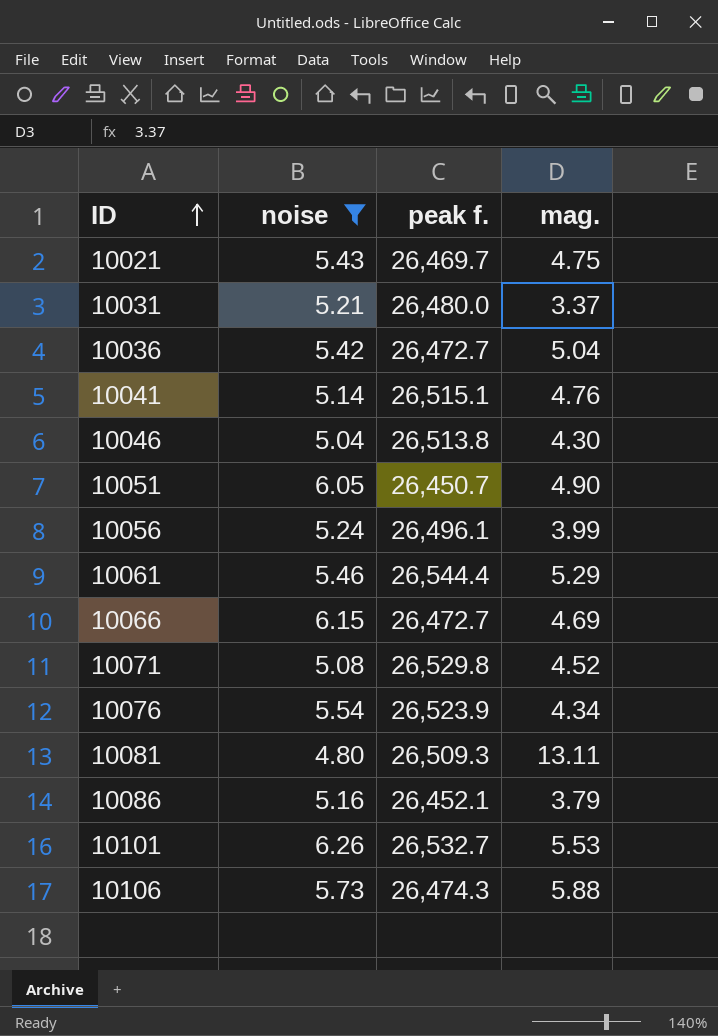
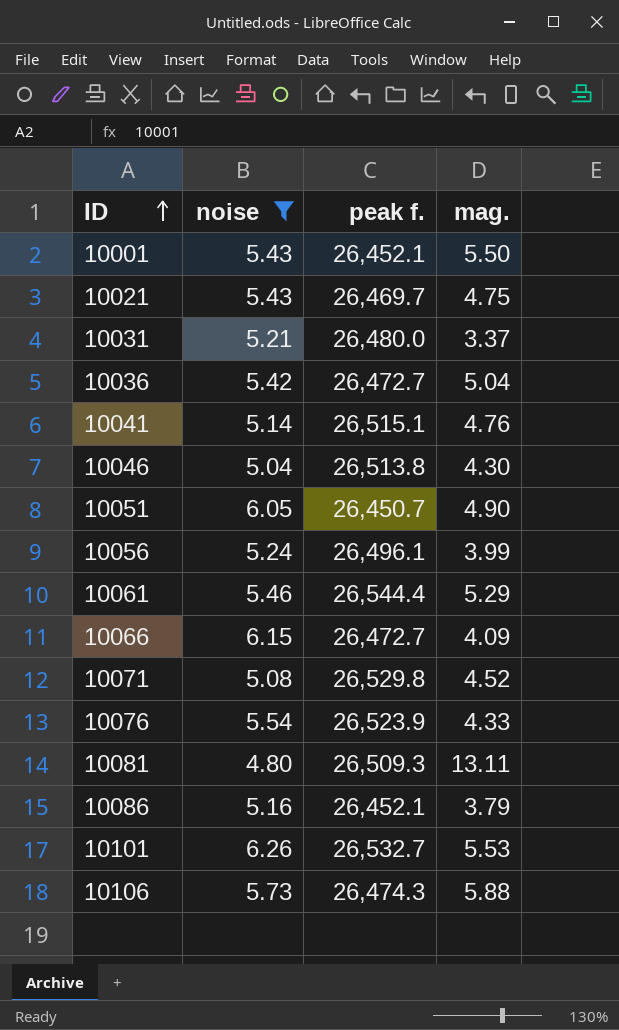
row 10001: none -> 5.43 | 26,452.1 | 5.50
10066 | mag.: 4.69 -> 4.09
10076 | mag.: 4.34 -> 4.33

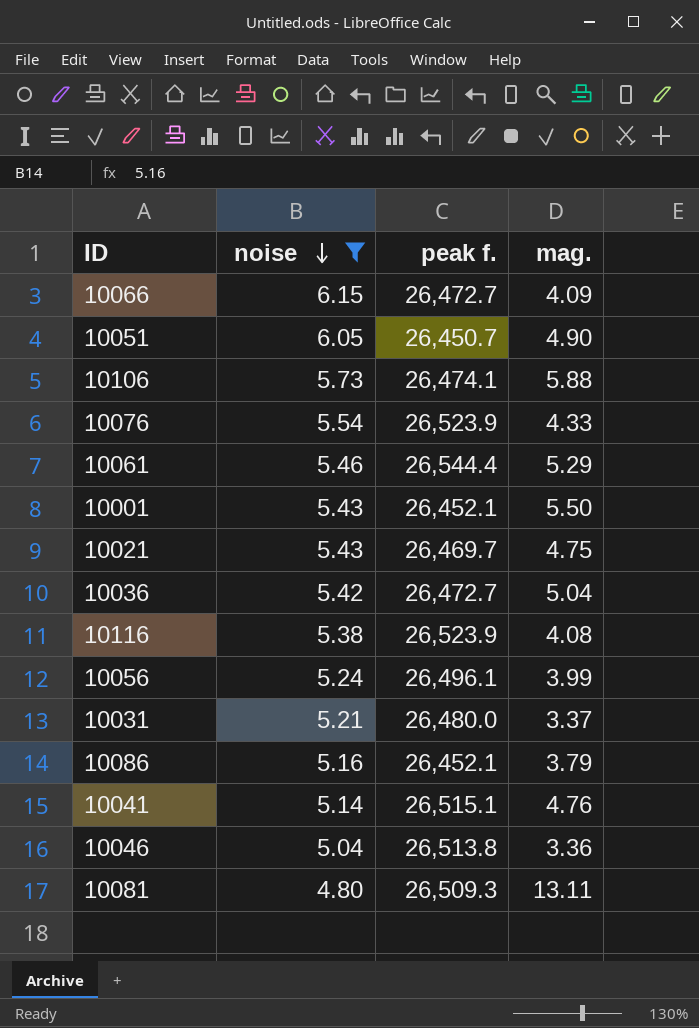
row order: ID ascending -> noise descending
row 10071: 5.08 | 26,529.8 | 4.52 -> none
row 10101: 6.26 | 26,532.7 | 5.53 -> none
10106 | peak f.: 26,474.3 -> 26,474.1
row 10116: none -> 5.38 | 26,523.9 | 4.08
10046 | mag.: 4.30 -> 3.36

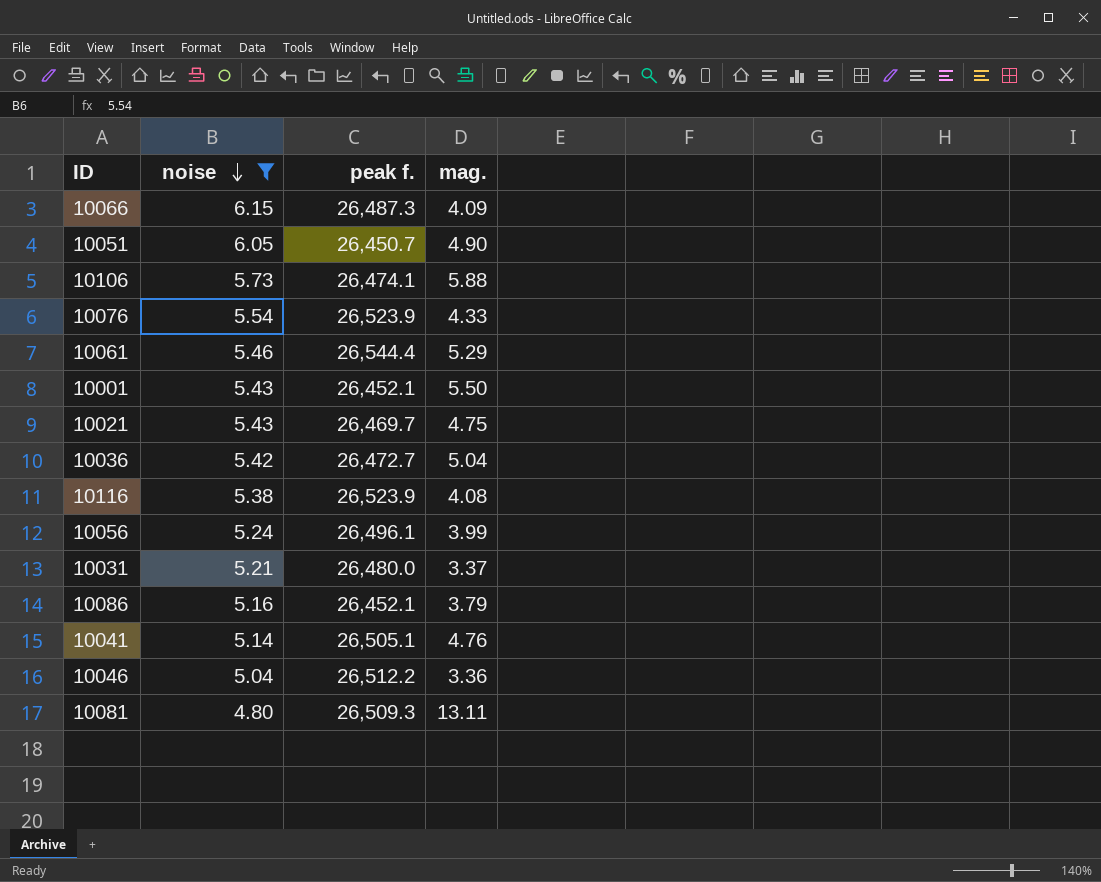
10066 | peak f.: 26,472.7 -> 26,487.3
10041 | peak f.: 26,515.1 -> 26,505.1
10046 | peak f.: 26,513.8 -> 26,512.2

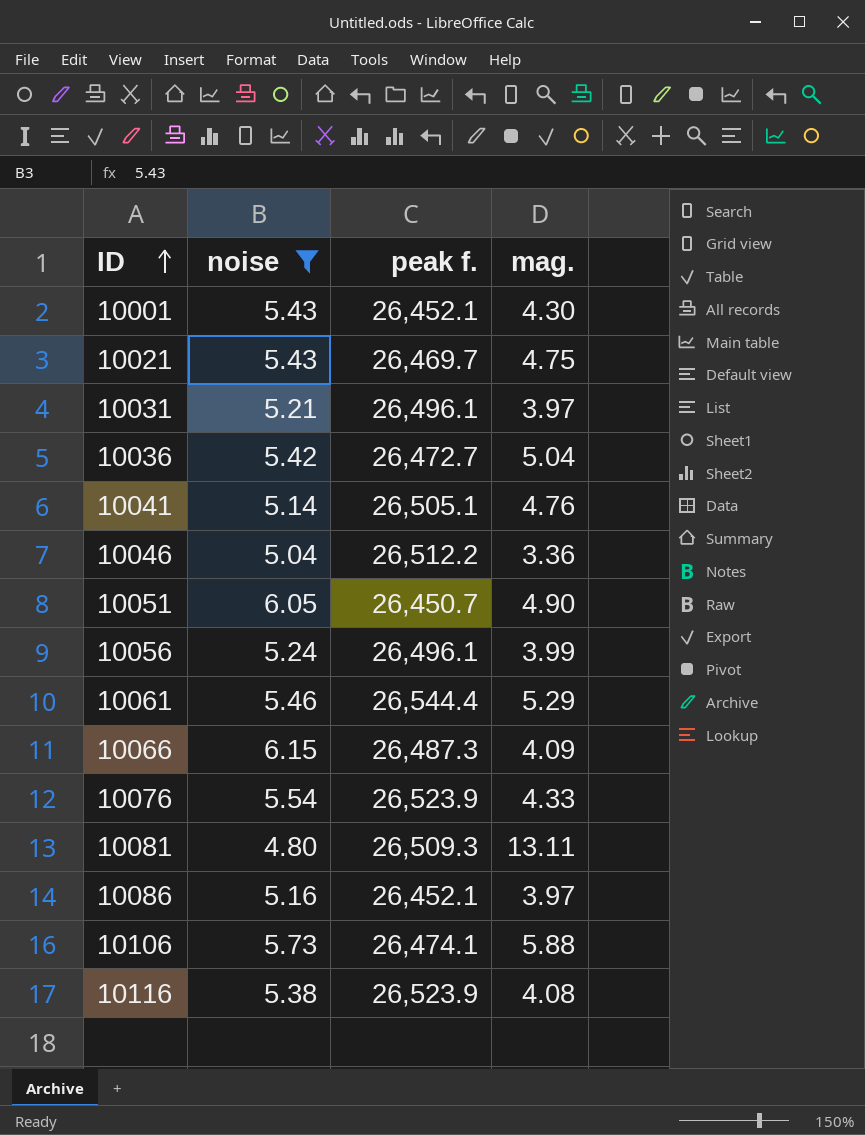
row order: noise descending -> ID ascending
10001 | mag.: 5.50 -> 4.30
10031 | peak f.: 26,480.0 -> 26,496.1
10031 | mag.: 3.37 -> 3.97
10086 | mag.: 3.79 -> 3.97

